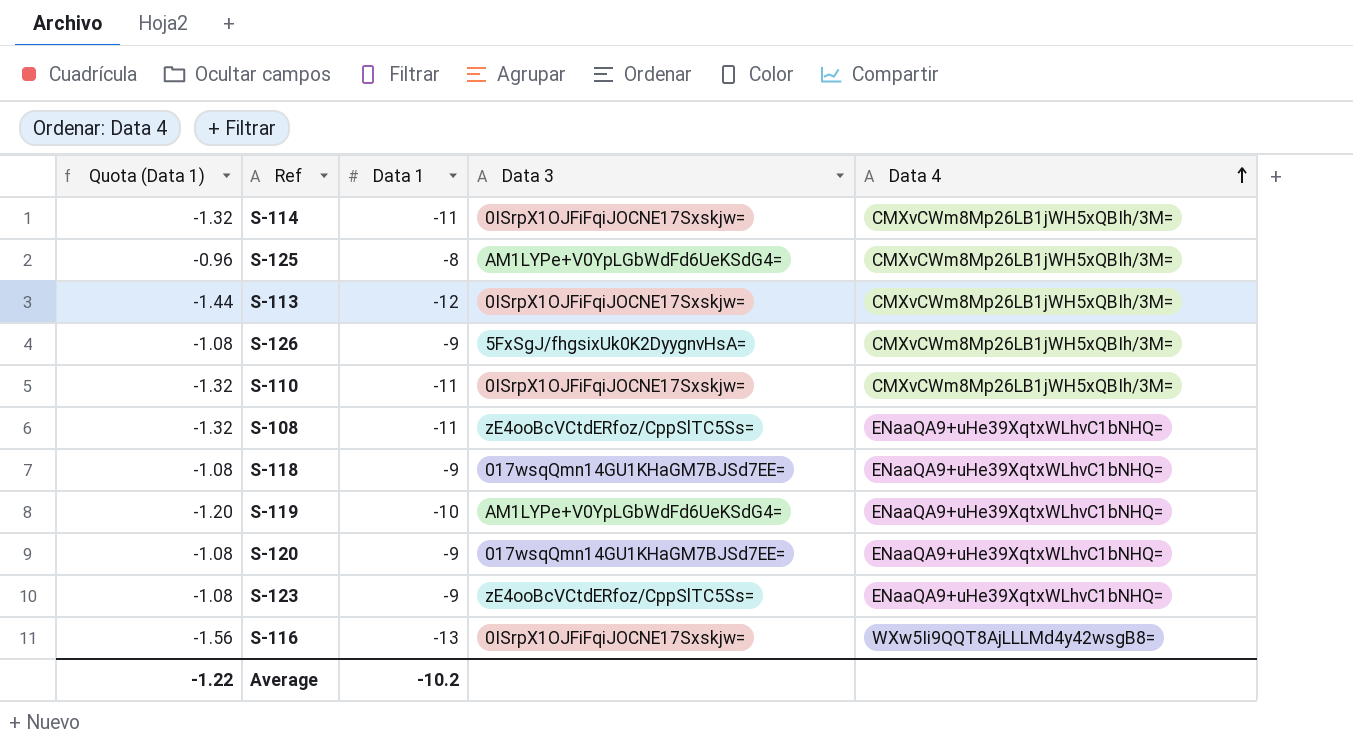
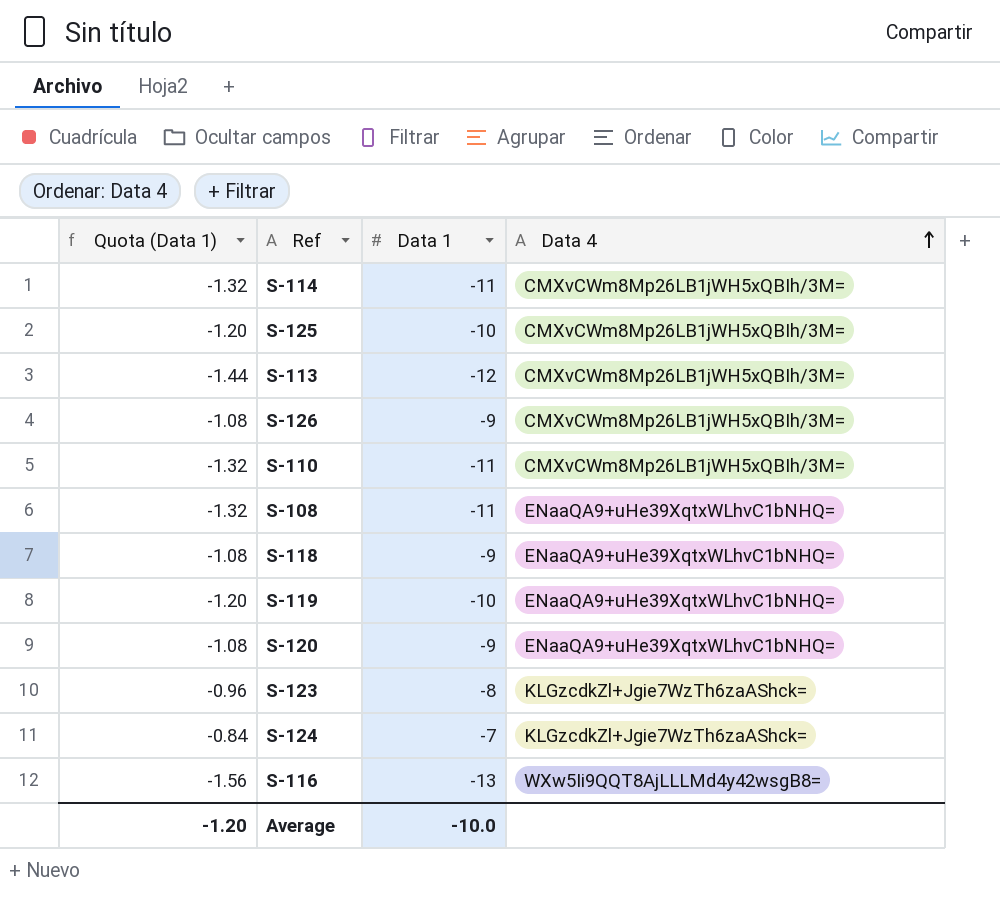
column Data 3 | position: 4 -> none
S-125 | Quota (Data 1): -0.96 -> -1.20
S-125 | Data 1: -8 -> -10
S-123 | Quota (Data 1): -1.08 -> -0.96
S-123 | Data 1: -9 -> -8
S-123 | Data 4: ENaaQA9+uHe39XqtxWLhvC1bNHQ= -> KLGzcdkZl+Jgie7WzTh6zaAShck=
row S-124: none -> -0.84 | -7 | KLGzcdkZl+Jgie7WzTh6zaAShck=
Average | Quota (Data 1): -1.22 -> -1.20
Average | Data 1: -10.2 -> -10.0

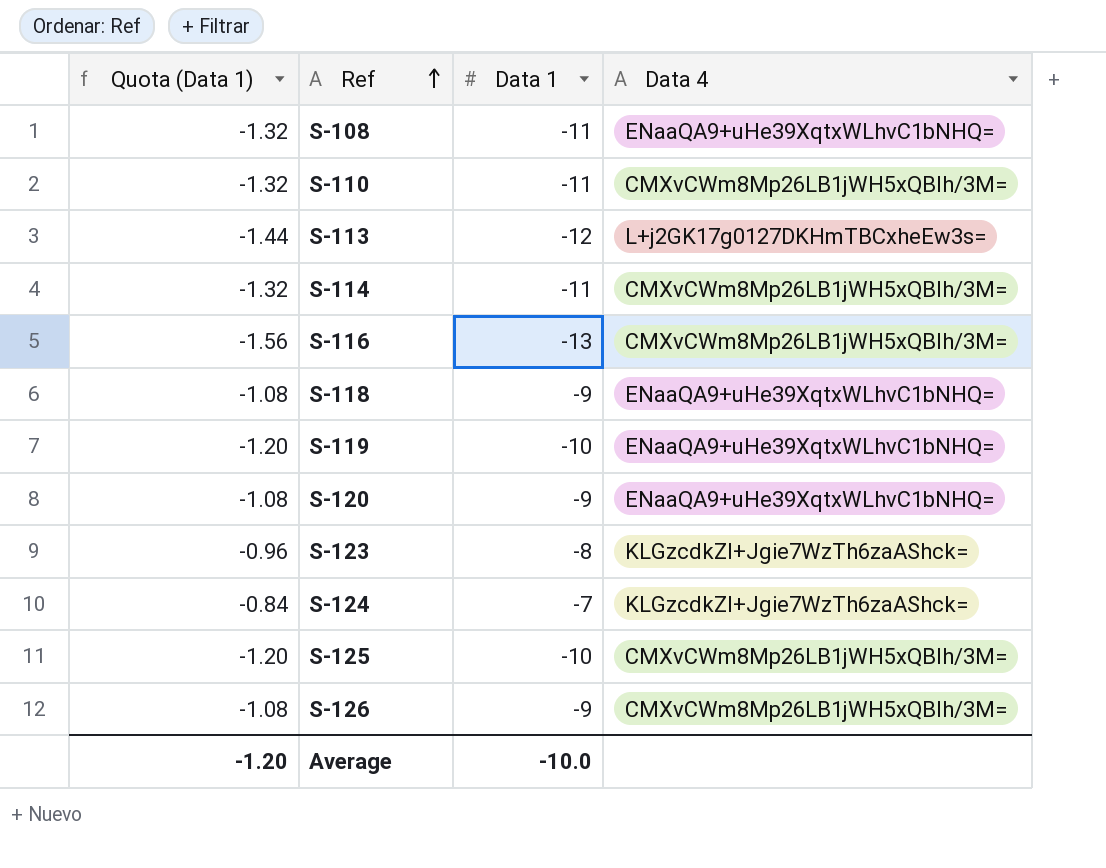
row order: Data 4 ascending -> Ref ascending
S-113 | Data 4: CMXvCWm8Mp26LB1jWH5xQBIh/3M= -> L+j2GK17g0127DKHmTBCxheEw3s=
S-116 | Data 4: WXw5Ii9QQT8AjLLLMd4y42wsgB8= -> CMXvCWm8Mp26LB1jWH5xQBIh/3M=

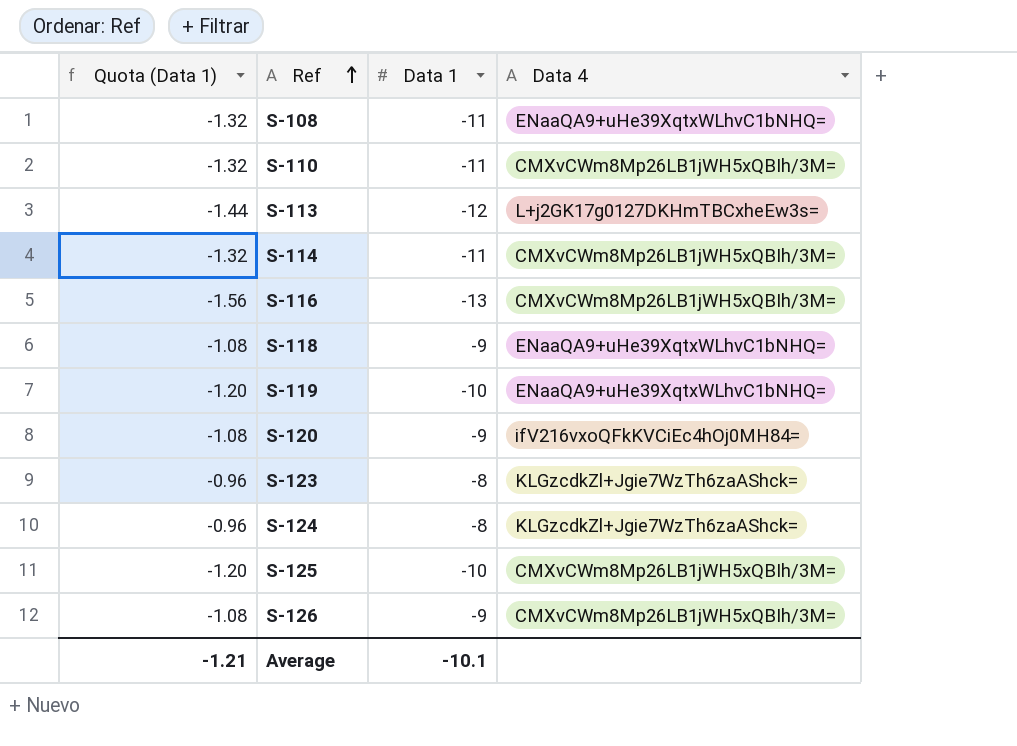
S-120 | Data 4: ENaaQA9+uHe39XqtxWLhvC1bNHQ= -> ifV216vxoQFkKVCiEc4hOj0MH84=
S-124 | Quota (Data 1): -0.84 -> -0.96
S-124 | Data 1: -7 -> -8
Average | Quota (Data 1): -1.20 -> -1.21
Average | Data 1: -10.0 -> -10.1

